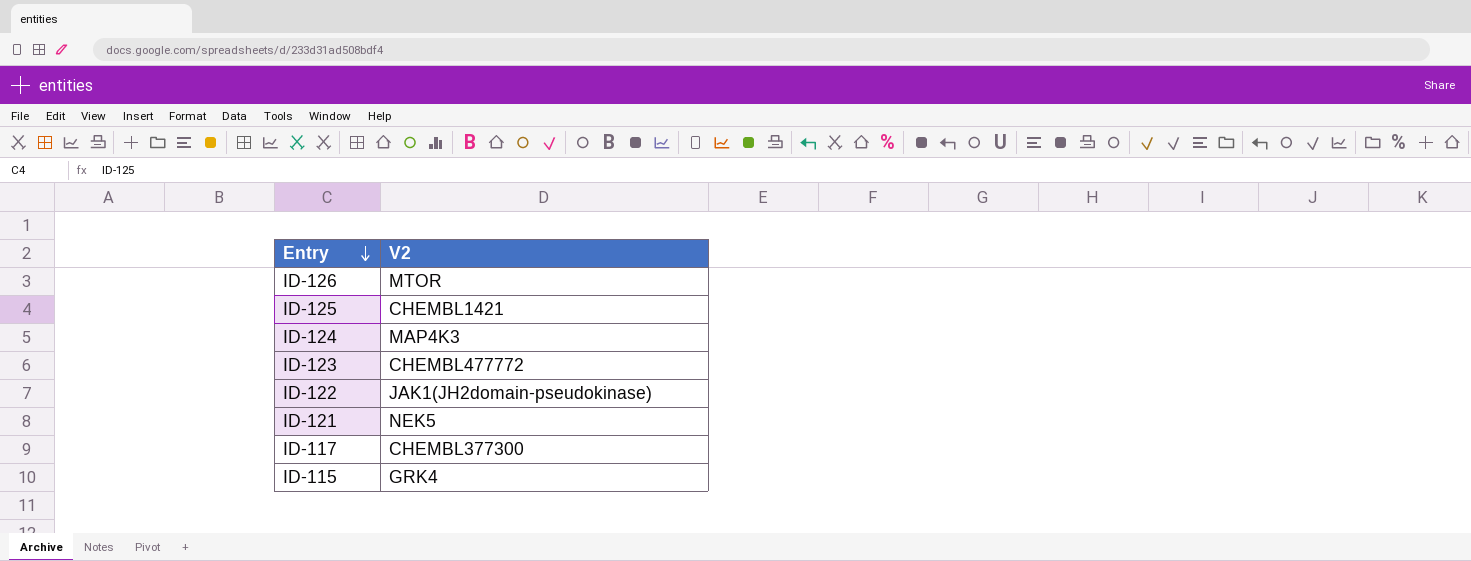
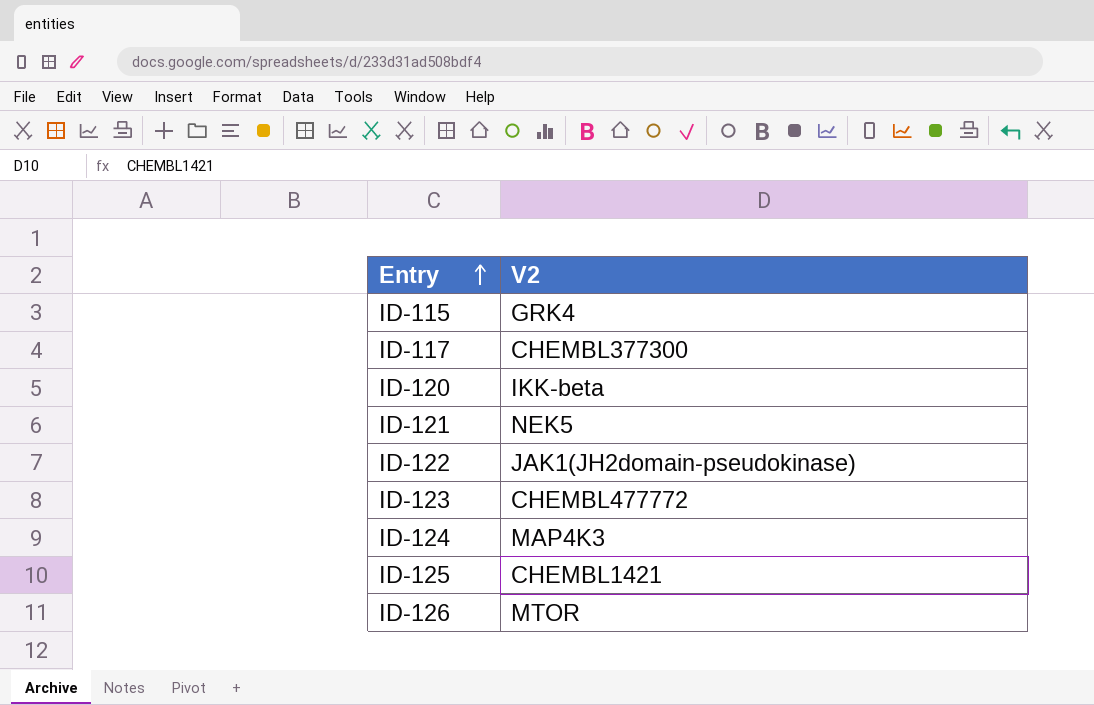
row order: Entry descending -> Entry ascending
row ID-120: none -> IKK-beta

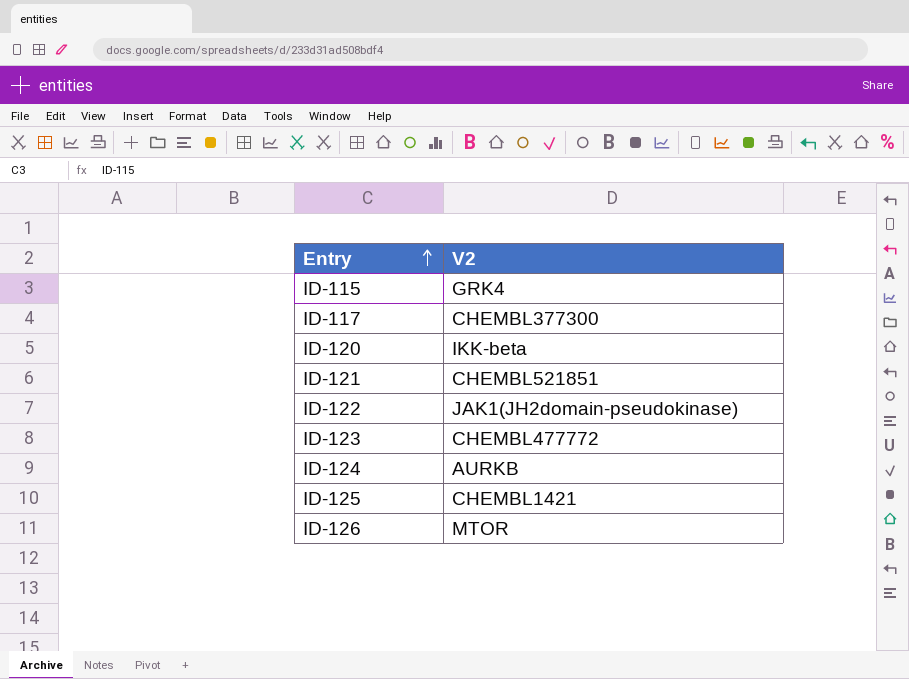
ID-121 | V2: NEK5 -> CHEMBL521851
ID-124 | V2: MAP4K3 -> AURKB

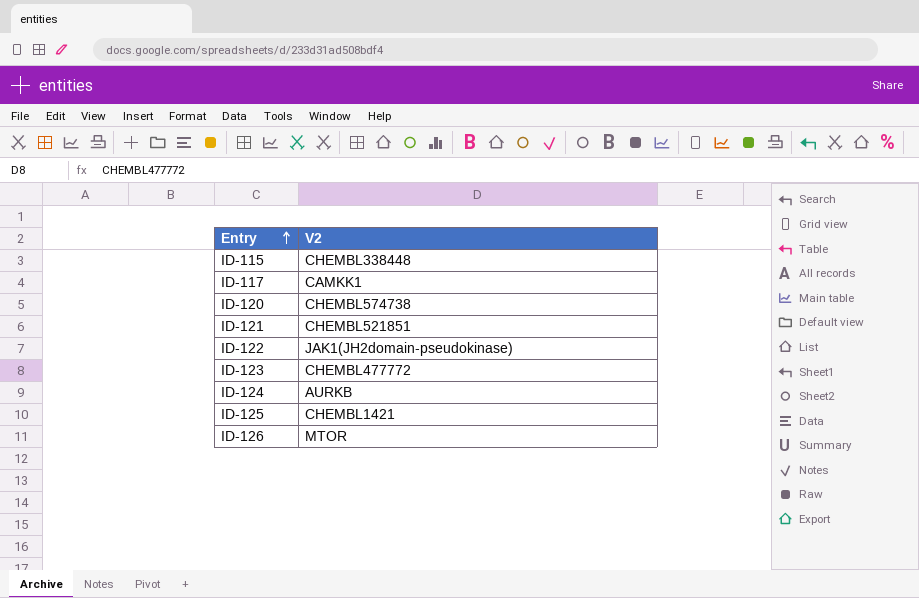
ID-115 | V2: GRK4 -> CHEMBL338448
ID-117 | V2: CHEMBL377300 -> CAMKK1
ID-120 | V2: IKK-beta -> CHEMBL574738

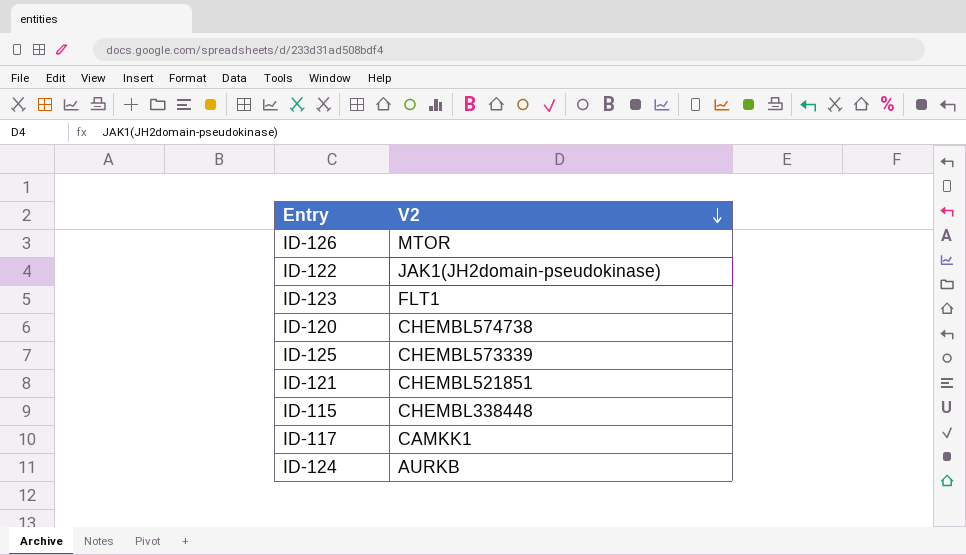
row order: Entry ascending -> V2 descending
ID-123 | V2: CHEMBL477772 -> FLT1
ID-125 | V2: CHEMBL1421 -> CHEMBL573339

